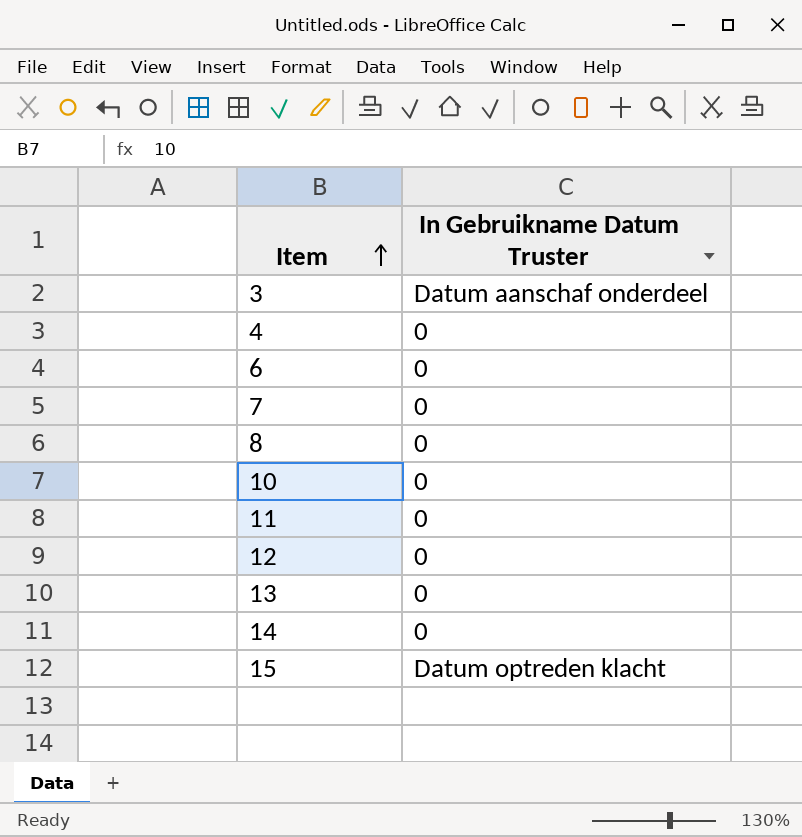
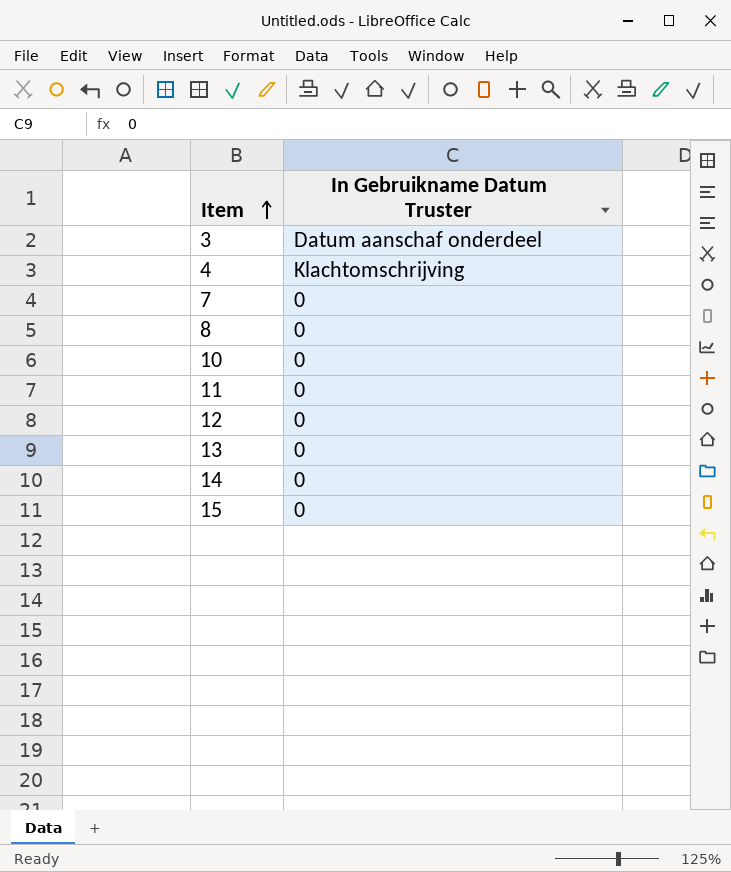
row 6: 0 -> none
4 | In Gebruikname Datum Truster: 0 -> Klachtomschrijving
15 | In Gebruikname Datum Truster: Datum optreden klacht -> 0

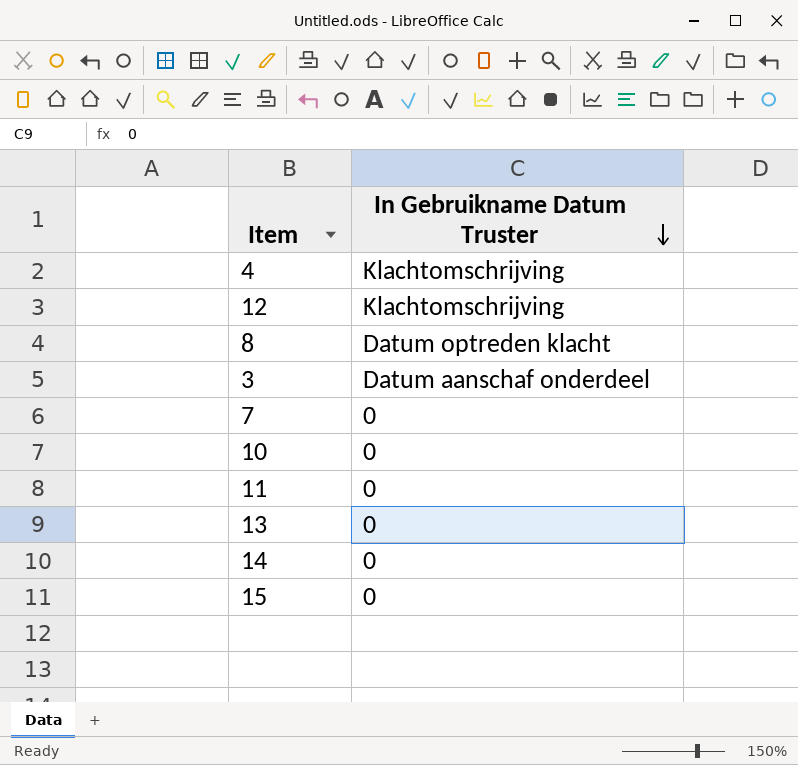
row order: Item ascending -> In Gebruikname Datum Truster descending
12 | In Gebruikname Datum Truster: 0 -> Klachtomschrijving
8 | In Gebruikname Datum Truster: 0 -> Datum optreden klacht

